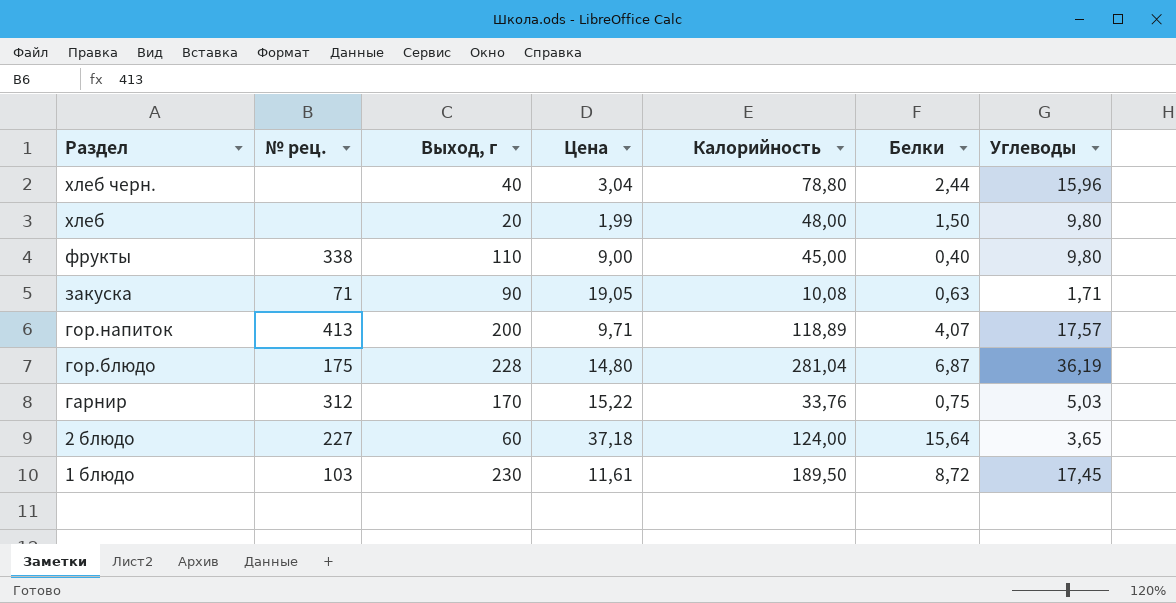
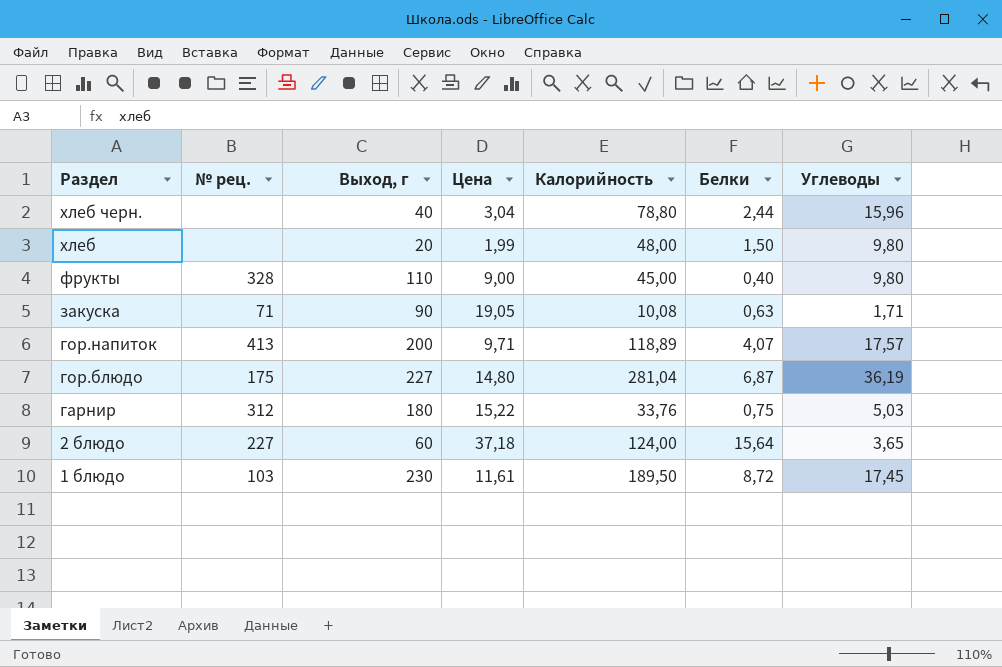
фрукты | № рец.: 338 -> 328
гор.блюдо | Выход, г: 228 -> 227
гарнир | Выход, г: 170 -> 180

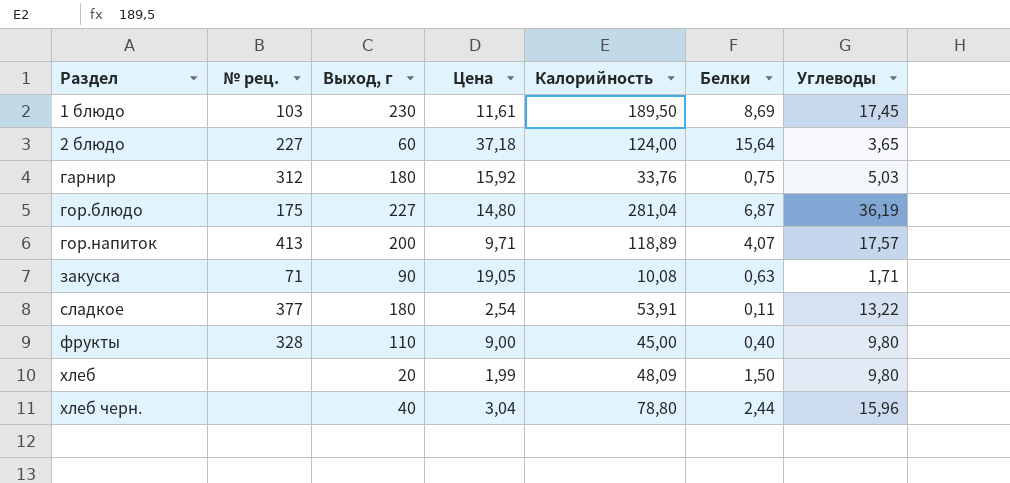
row order: Раздел descending -> Раздел ascending
1 блюдо | Белки: 8,72 -> 8,69
гарнир | Цена: 15,22 -> 15,92
row сладкое: none -> 377 | 180 | 2,54 | 53,91 | 0,11 | 13,22
хлеб | Калорийность: 48,00 -> 48,09

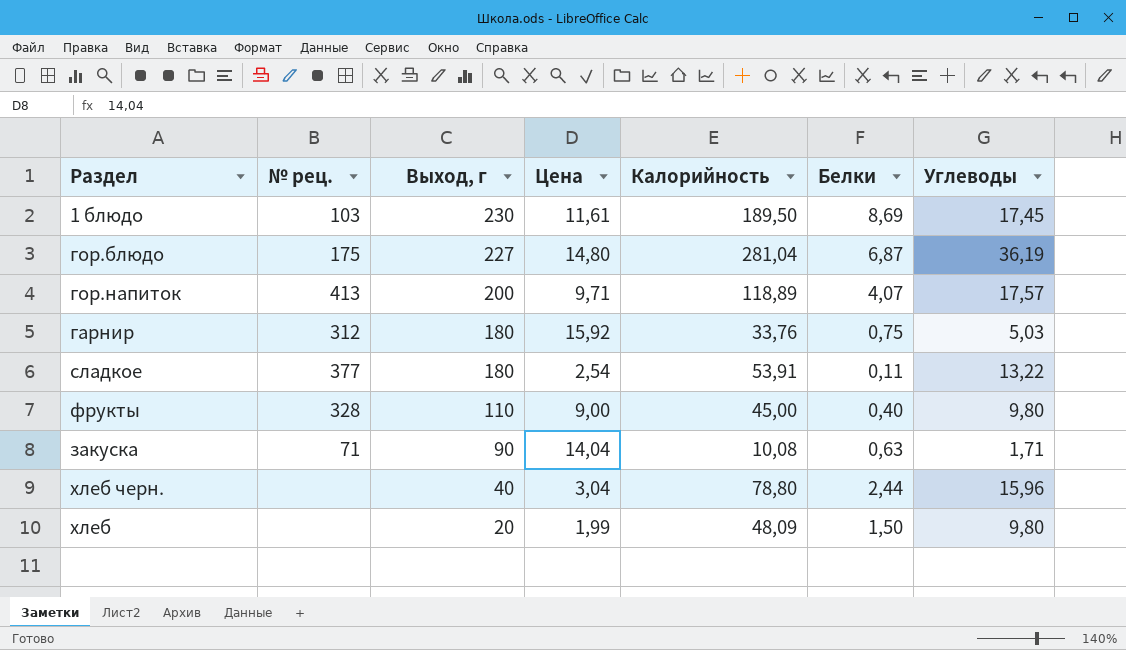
row order: Раздел ascending -> Выход, г descending
row 2 блюдо: 227 | 60 | 37,18 | 124,00 | 15,64 | 3,65 -> none
закуска | Цена: 19,05 -> 14,04

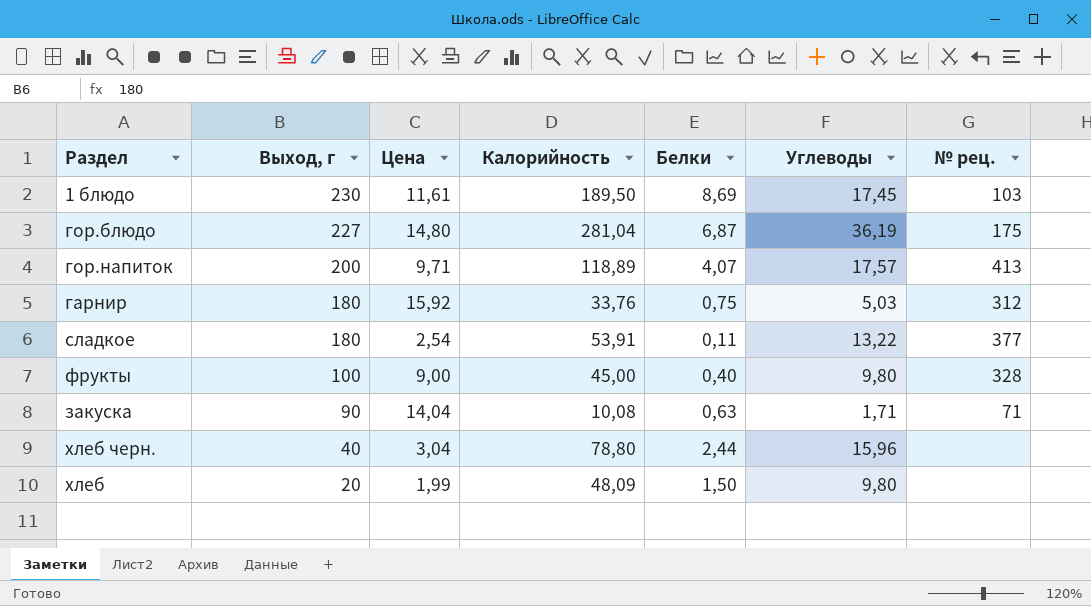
column № рец. | position: 2 -> 7
фрукты | Выход, г: 110 -> 100

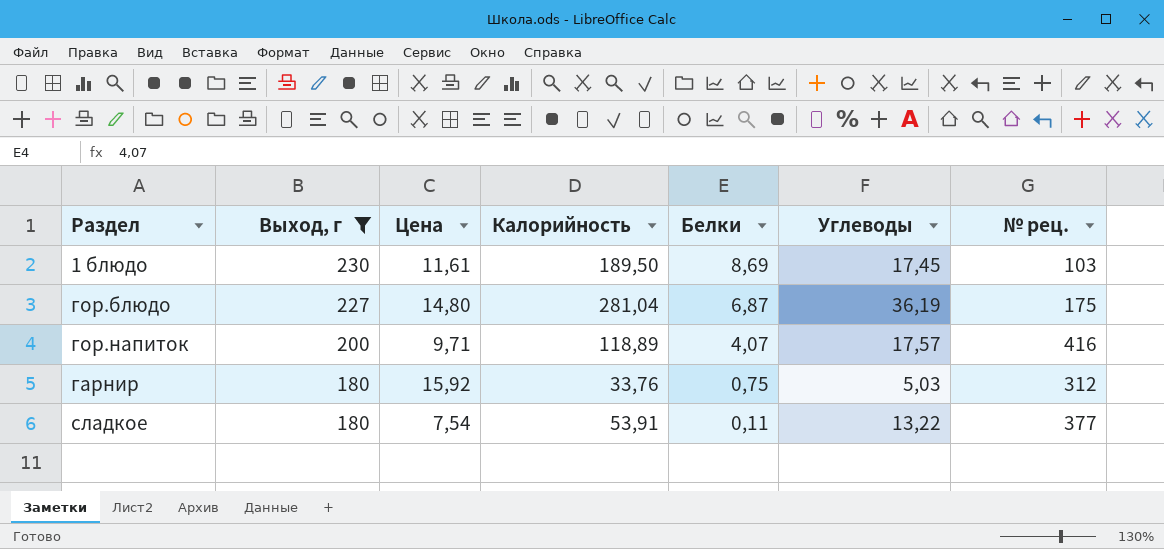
filter: none -> Выход, г >= 180
гор.напиток | № рец.: 413 -> 416
сладкое | Цена: 2,54 -> 7,54

